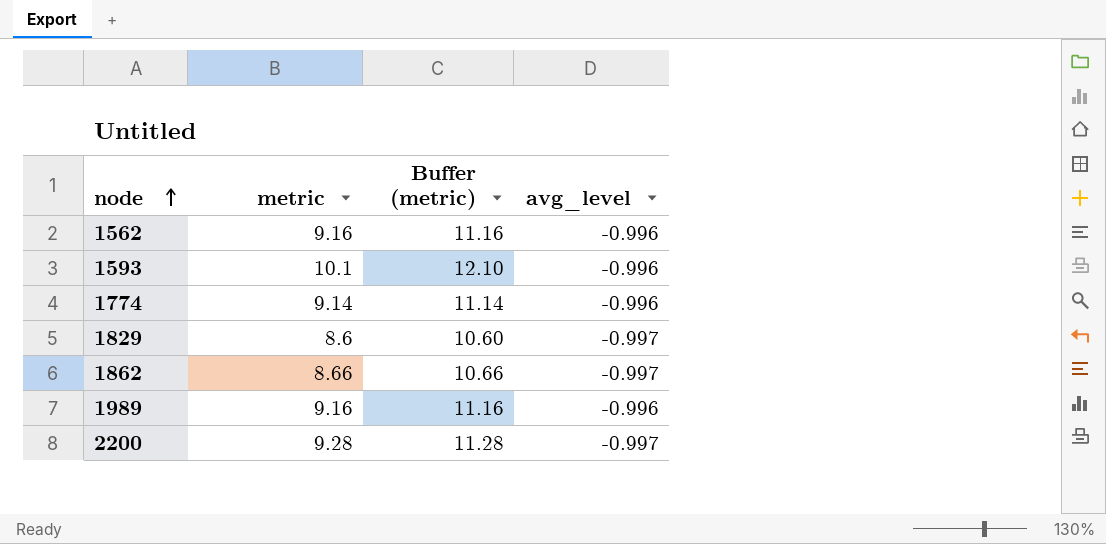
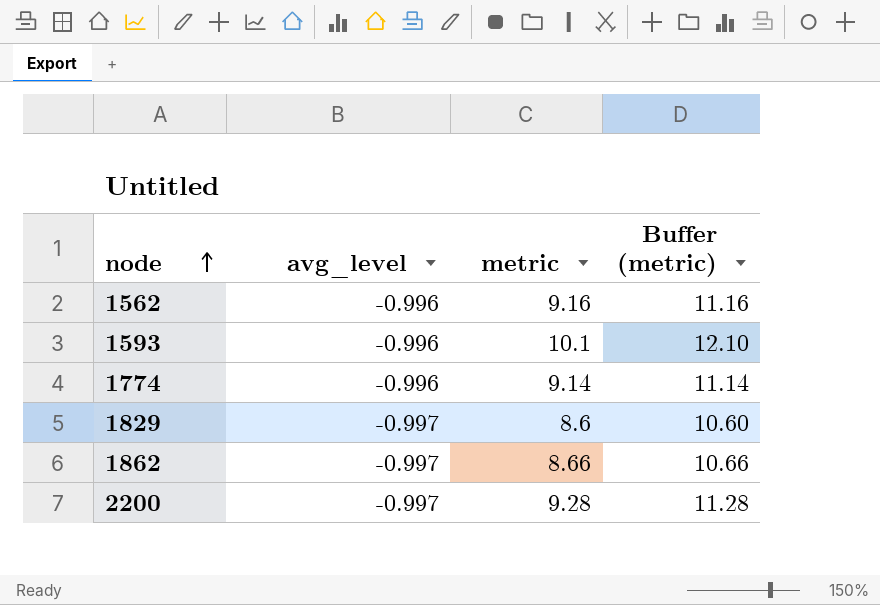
column avg_level | position: 4 -> 2
row 1989: 9.16 | 11.16 | -0.996 -> none

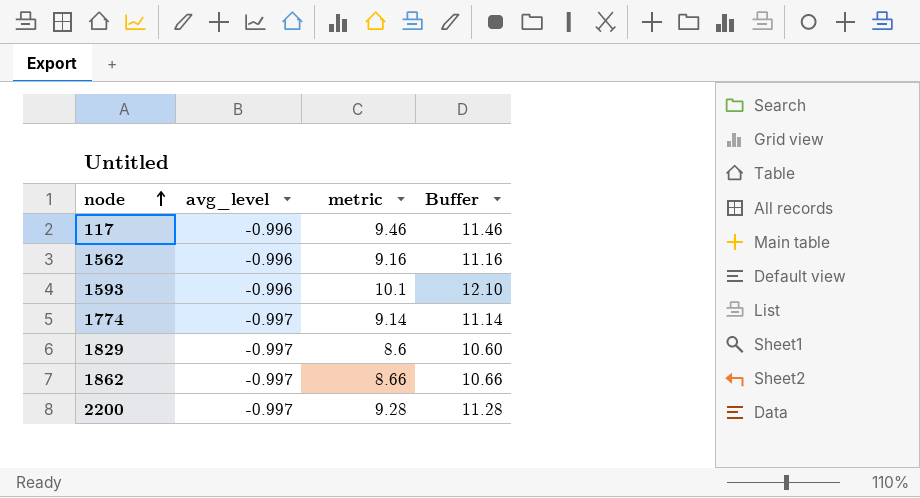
column name: Buffer (metric) -> Buffer
row 117: none -> -0.996 | 9.46 | 11.46
1774 | avg_level: -0.996 -> -0.997

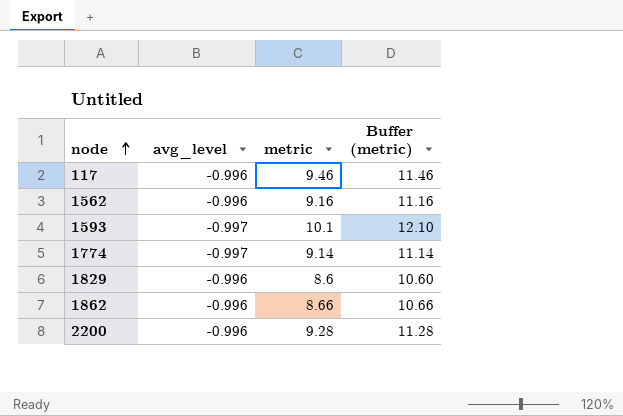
column name: Buffer -> Buffer (metric)
1593 | avg_level: -0.996 -> -0.997
1829 | avg_level: -0.997 -> -0.996
1862 | avg_level: -0.997 -> -0.996
2200 | avg_level: -0.997 -> -0.996

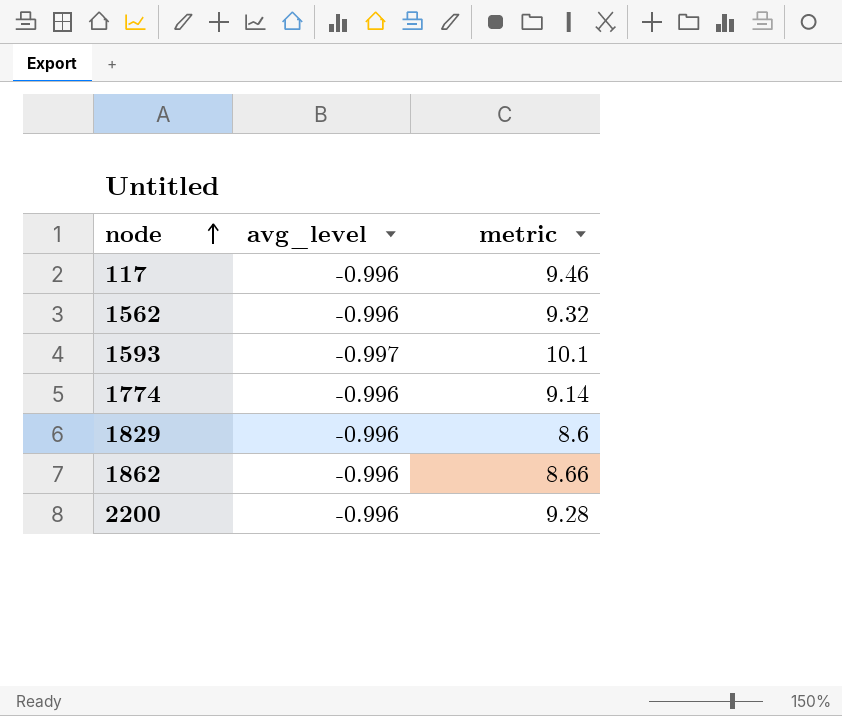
column Buffer (metric) | formula: [metric] + 2 -> none
1562 | metric: 9.16 -> 9.32
1774 | avg_level: -0.997 -> -0.996

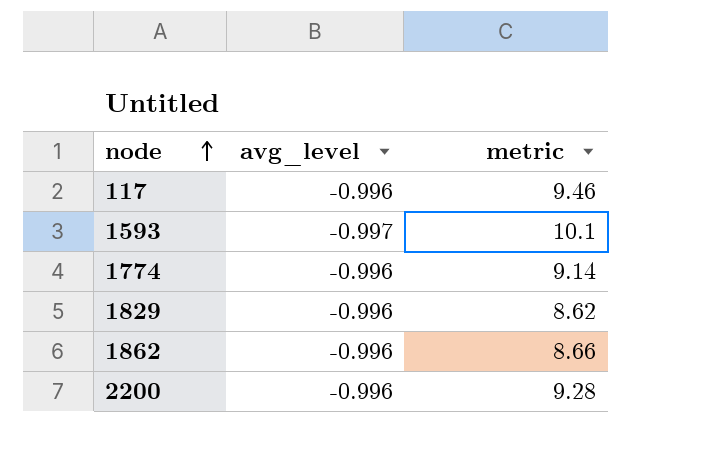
row 1562: -0.996 | 9.32 -> none
1829 | metric: 8.6 -> 8.62

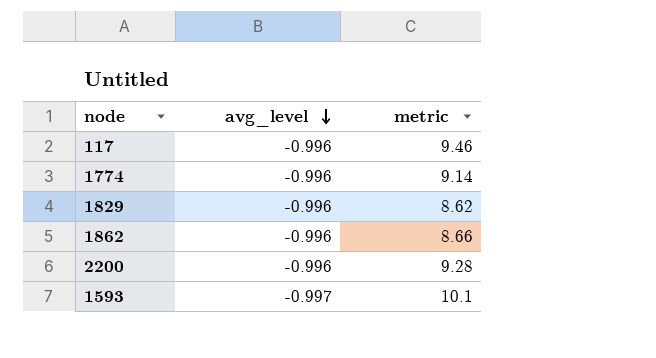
row order: node ascending -> avg_level descending

